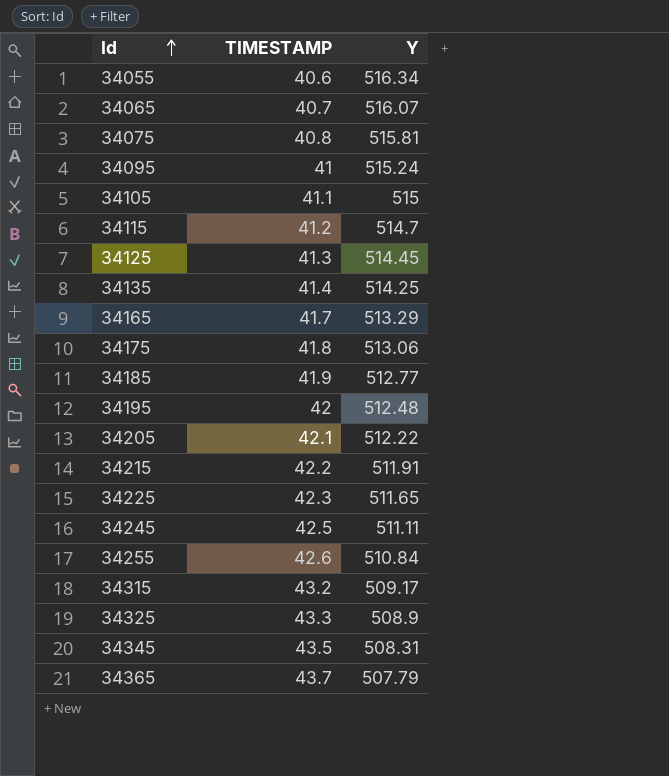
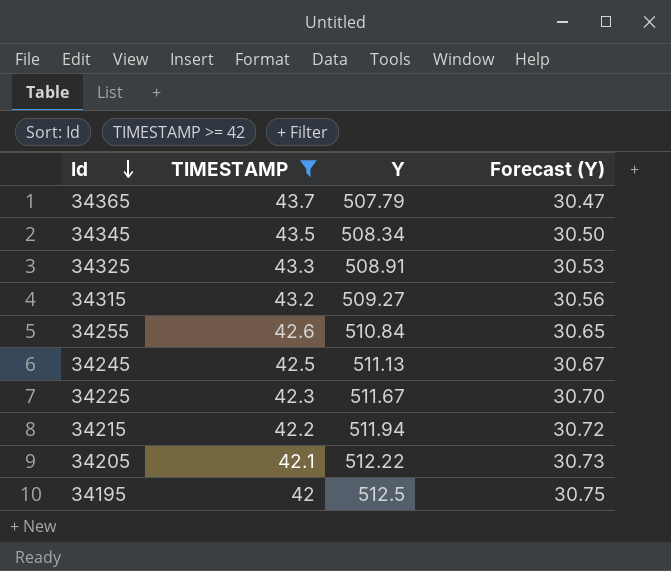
filter: none -> TIMESTAMP >= 42
row order: Id ascending -> Id descending
column Forecast (Y) | formula: none -> [Y] * 0.06
34345 | Y: 508.31 -> 508.34
34325 | Y: 508.9 -> 508.91
34315 | Y: 509.17 -> 509.27
34245 | Y: 511.11 -> 511.13
34225 | Y: 511.65 -> 511.67
34215 | Y: 511.91 -> 511.94
34195 | Y: 512.48 -> 512.5

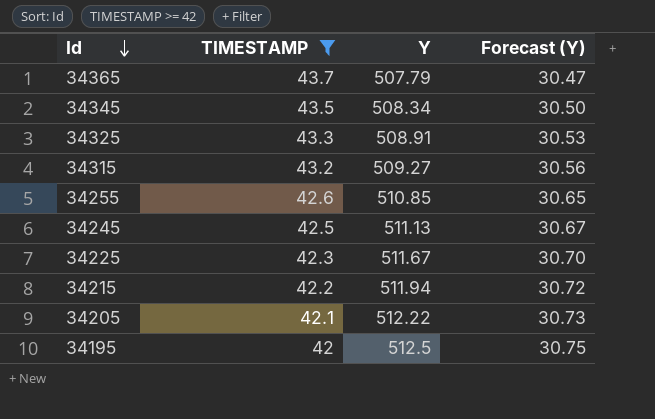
34255 | Y: 510.84 -> 510.85

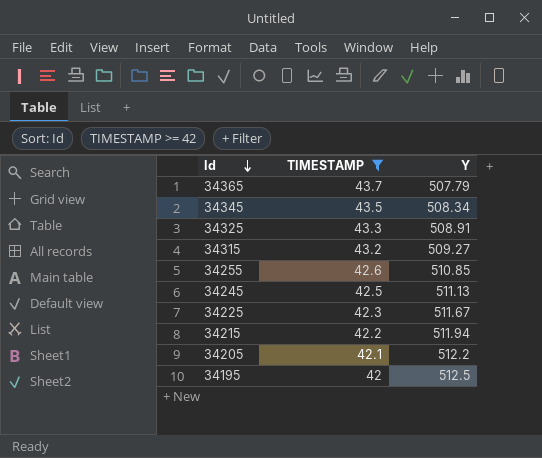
column Forecast (Y) | formula: [Y] * 0.06 -> none
34205 | Y: 512.22 -> 512.2

